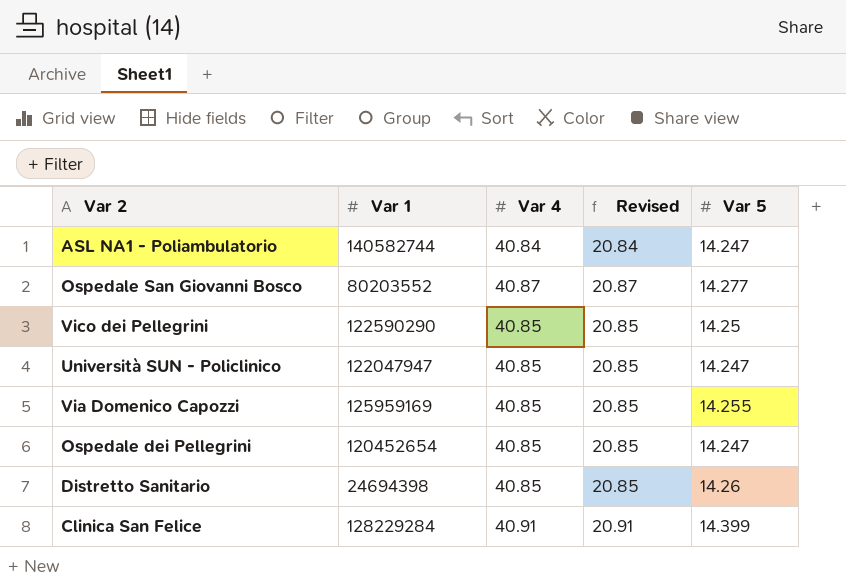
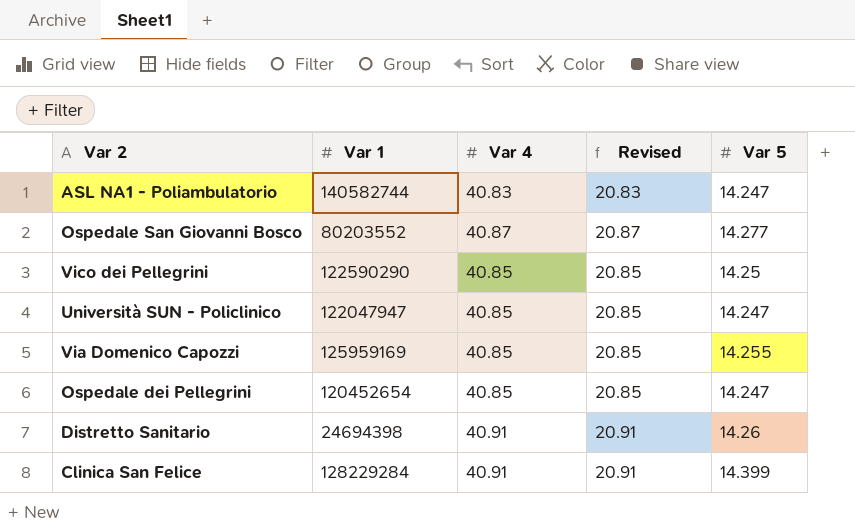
ASL NA1 - Poliambulatorio | Var 4: 40.84 -> 40.83
ASL NA1 - Poliambulatorio | Revised: 20.84 -> 20.83
Distretto Sanitario | Var 4: 40.85 -> 40.91
Distretto Sanitario | Revised: 20.85 -> 20.91

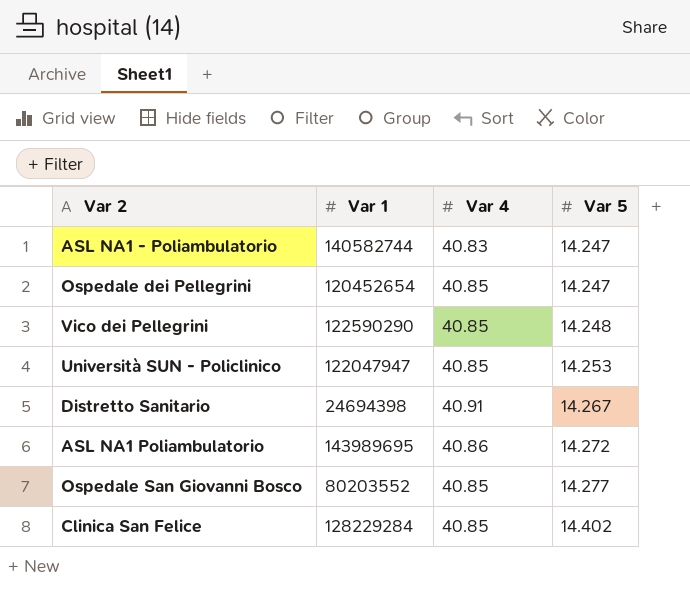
row order: none -> Var 5 ascending
column Revised | formula: [Var 4] - 20 -> none
row Via Domenico Capozzi: 125959169 | 40.85 | 20.85 | 14.255 -> none
Vico dei Pellegrini | Var 5: 14.25 -> 14.248
Università SUN - Policlinico | Var 5: 14.247 -> 14.253
Distretto Sanitario | Var 5: 14.26 -> 14.267
row ASL NA1 Poliambulatorio: none -> 143989695 | 40.86 | 14.272
Ospedale San Giovanni Bosco | Var 4: 40.87 -> 40.85
Clinica San Felice | Var 4: 40.91 -> 40.85
Clinica San Felice | Var 5: 14.399 -> 14.402

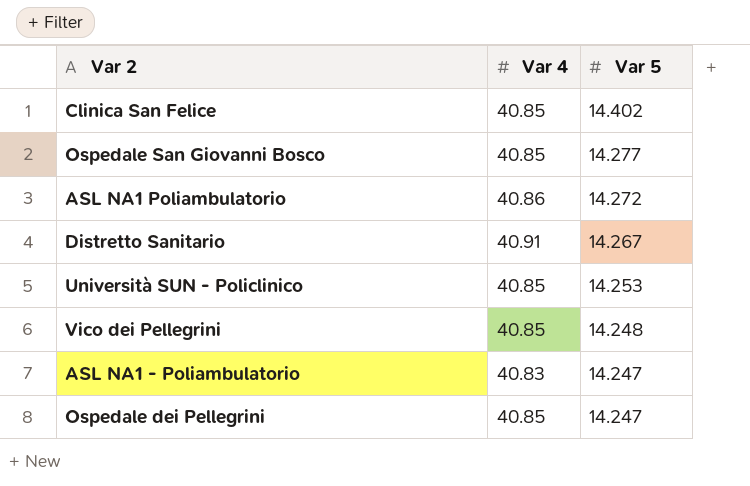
row order: Var 5 ascending -> Var 5 descending
column Var 1 | position: 2 -> none

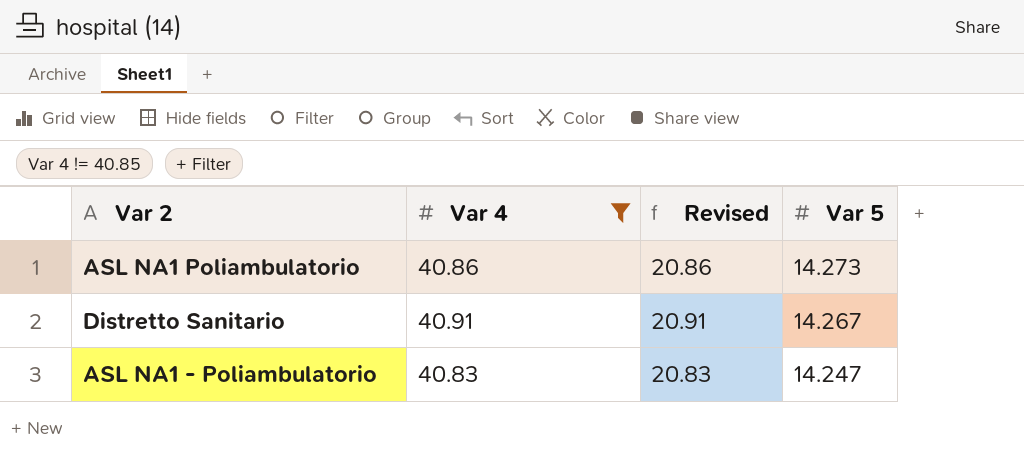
filter: none -> Var 4 != 40.85
column Revised | formula: none -> [Var 4] - 20
ASL NA1 Poliambulatorio | Var 5: 14.272 -> 14.273

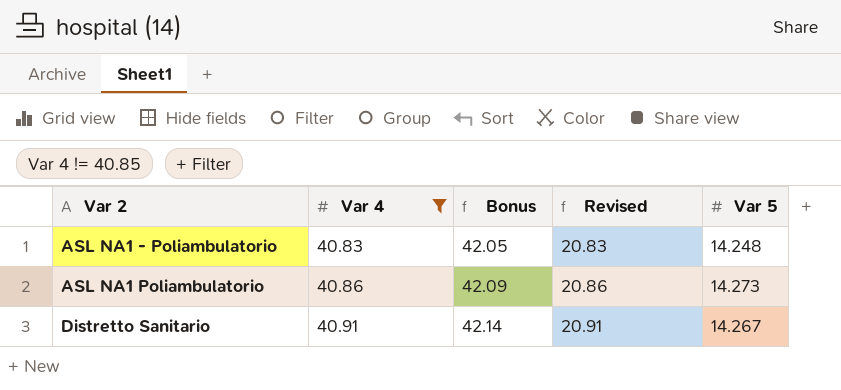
row order: Var 5 descending -> Var 2 ascending
column Bonus | formula: none -> [Var 4] * 1.03
ASL NA1 - Poliambulatorio | Var 5: 14.247 -> 14.248

